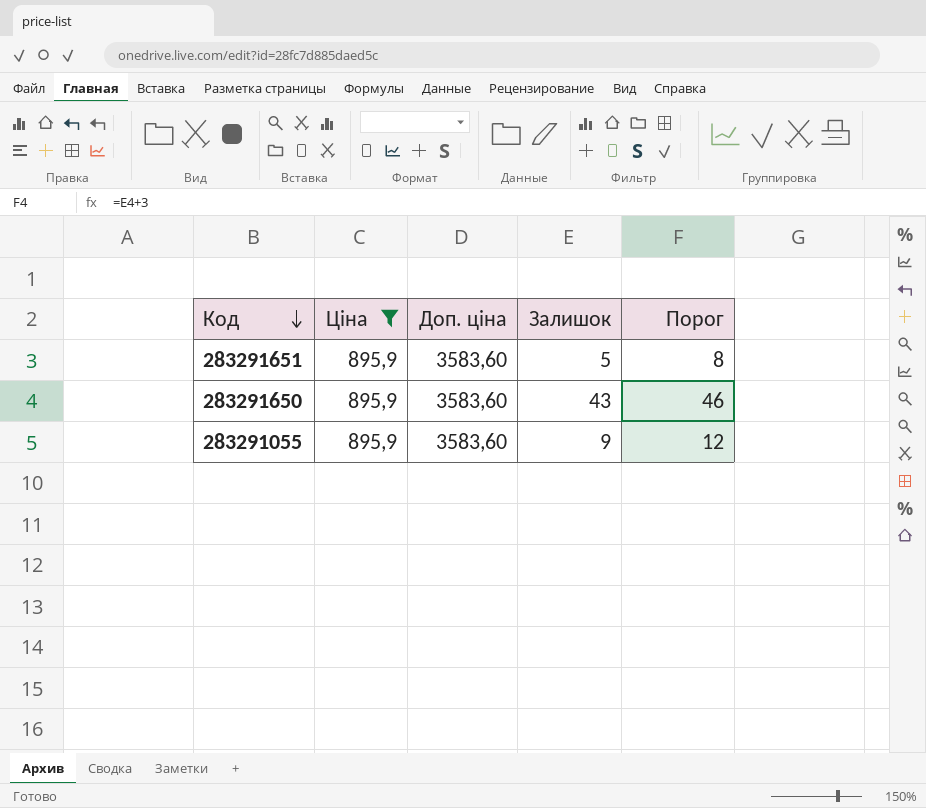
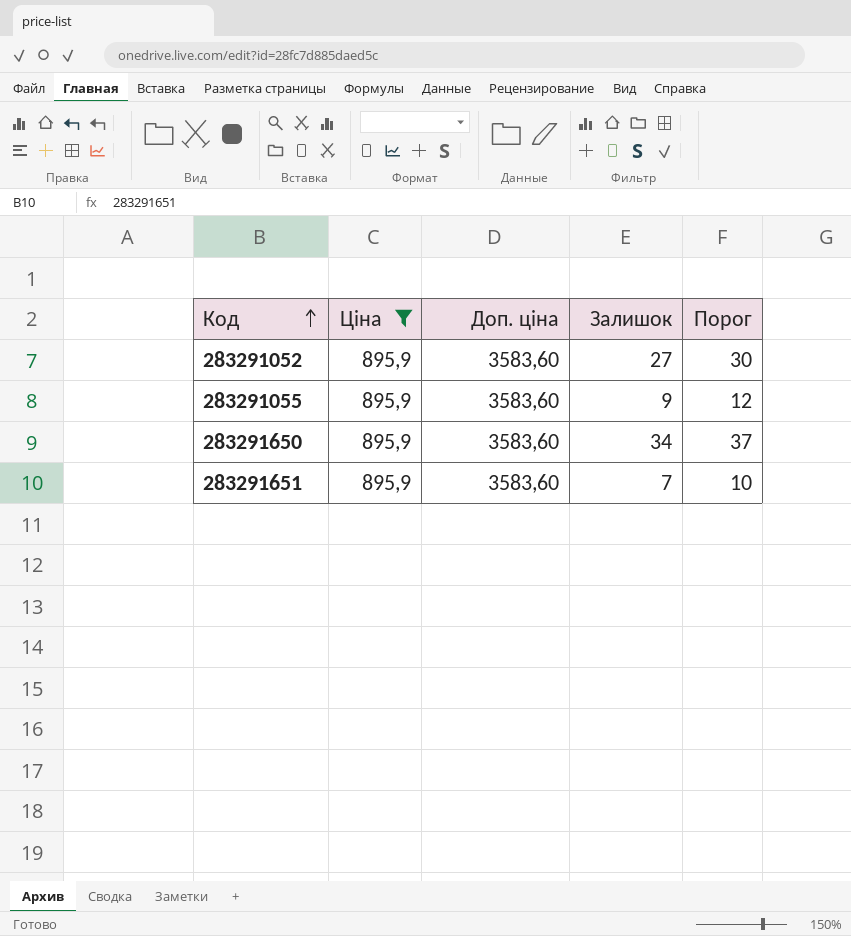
row order: Код descending -> Код ascending
row 283291052: none -> 895,9 | 3583,60 | 27 | 30
283291650 | Залишок: 43 -> 34
283291650 | Порог: 46 -> 37
283291651 | Залишок: 5 -> 7
283291651 | Порог: 8 -> 10

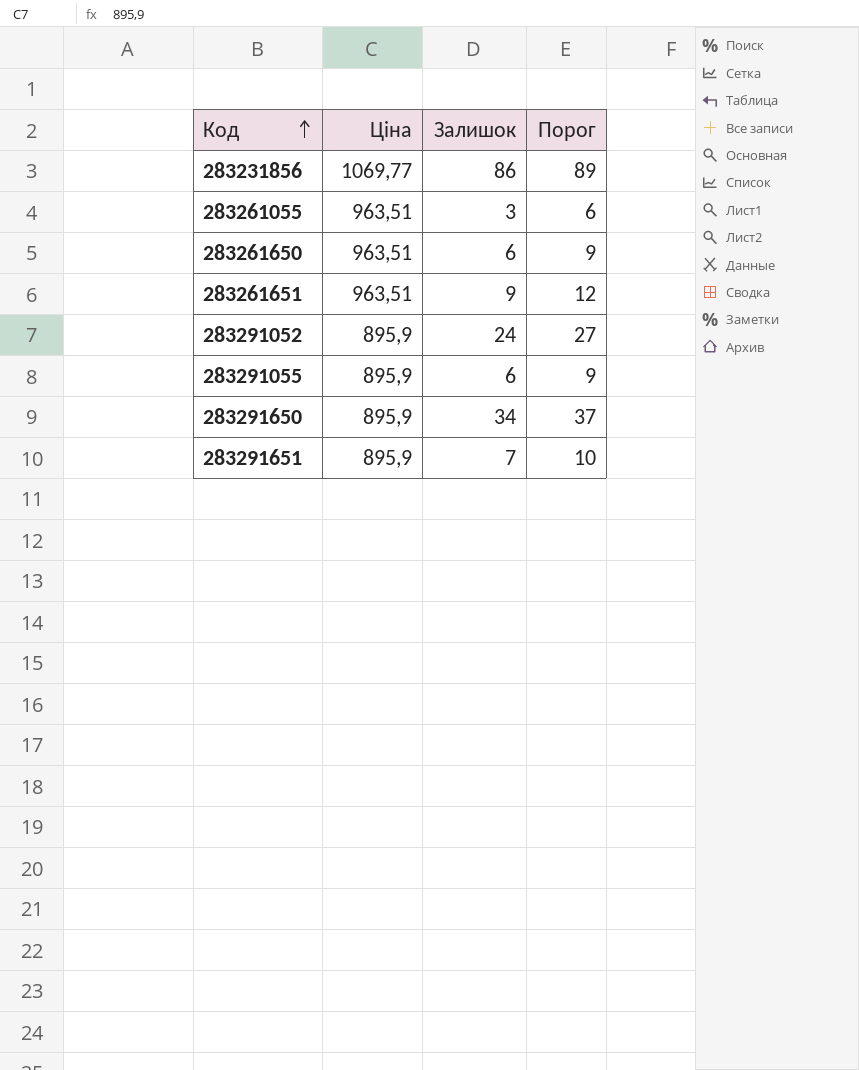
filter: Ціна = 895,9 -> none
column Доп. ціна | position: 3 -> none
283291052 | Залишок: 27 -> 24
283291052 | Порог: 30 -> 27
283291055 | Залишок: 9 -> 6
283291055 | Порог: 12 -> 9

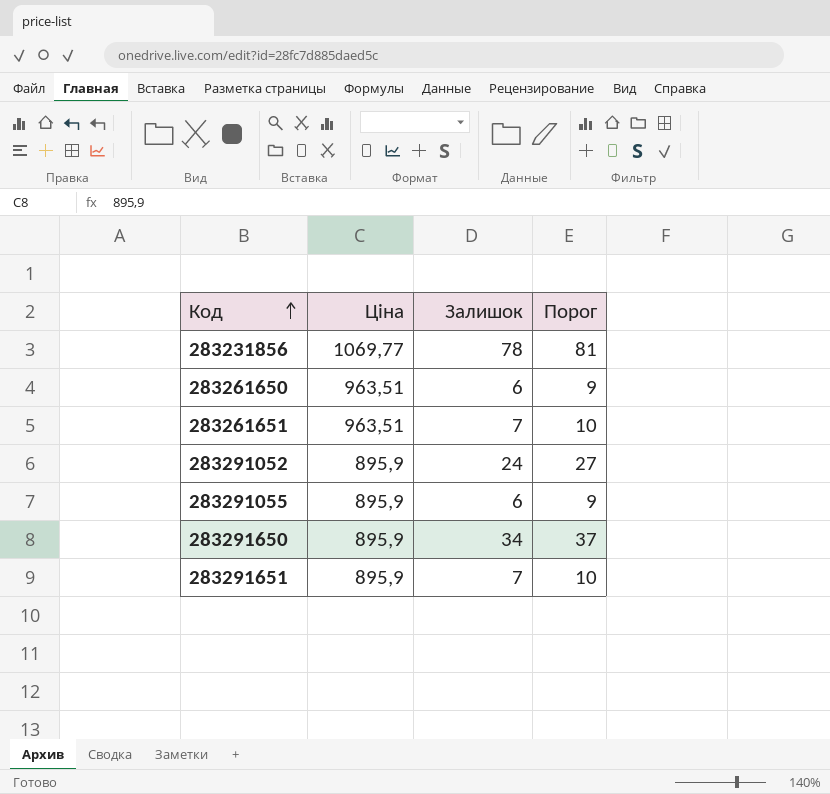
row 283261055: 963,51 | 3 | 6 -> none
283231856 | Залишок: 86 -> 78
283231856 | Порог: 89 -> 81
283261651 | Залишок: 9 -> 7
283261651 | Порог: 12 -> 10

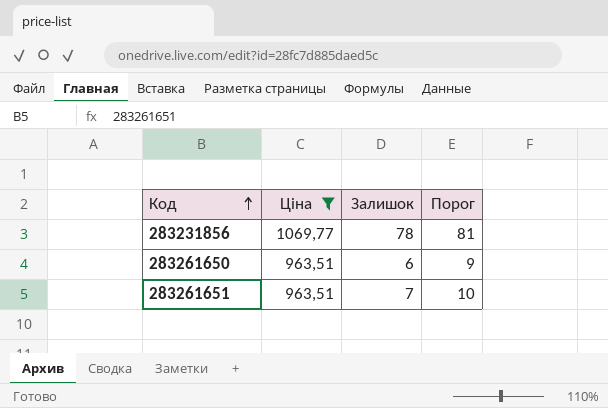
filter: none -> Ціна != 895,9

